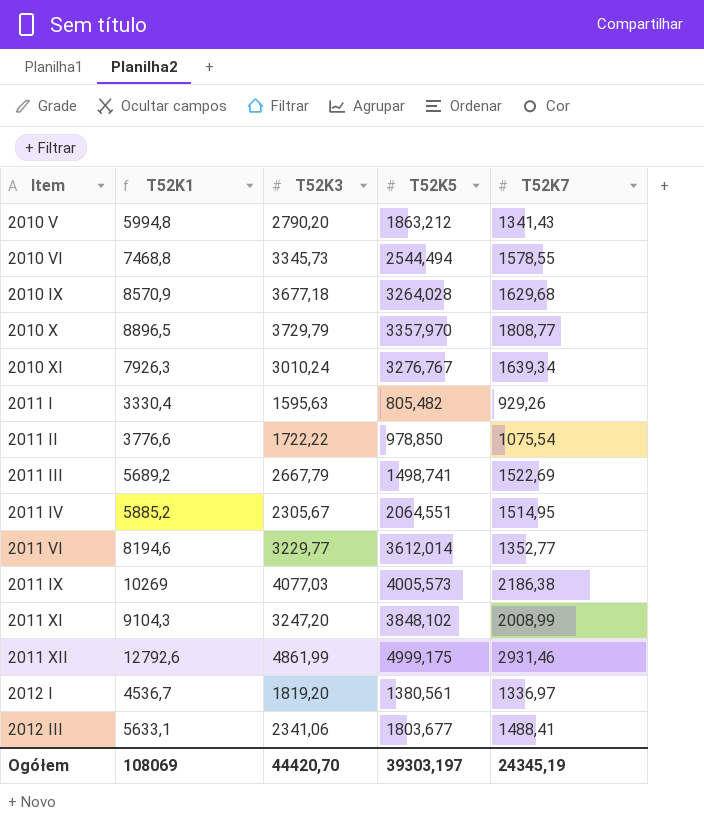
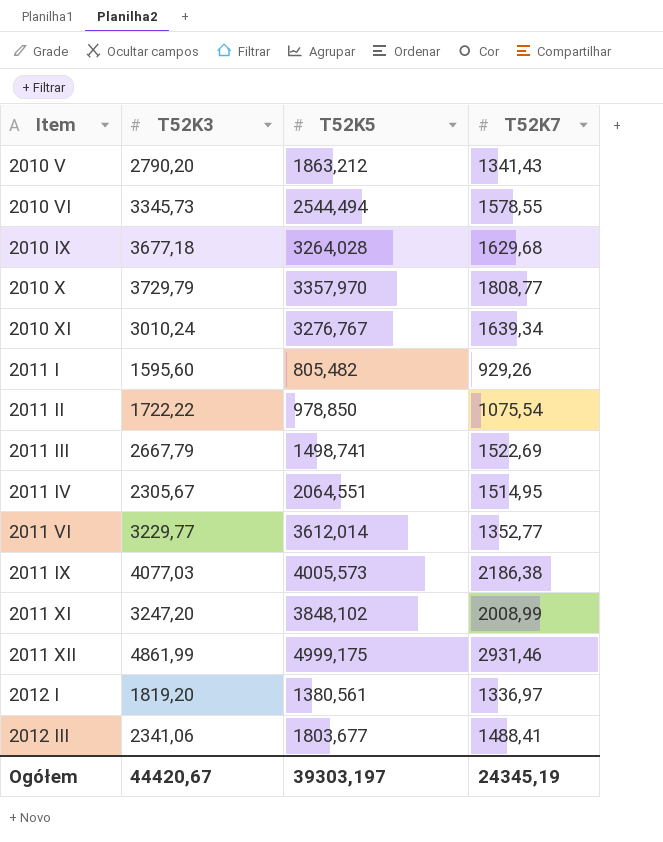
column T52K1 | formula: [T52K3] + [T52K5] + [T52K7] -> none
2011 I | T52K3: 1595,63 -> 1595,60
Ogółem | T52K3: 44420,70 -> 44420,67

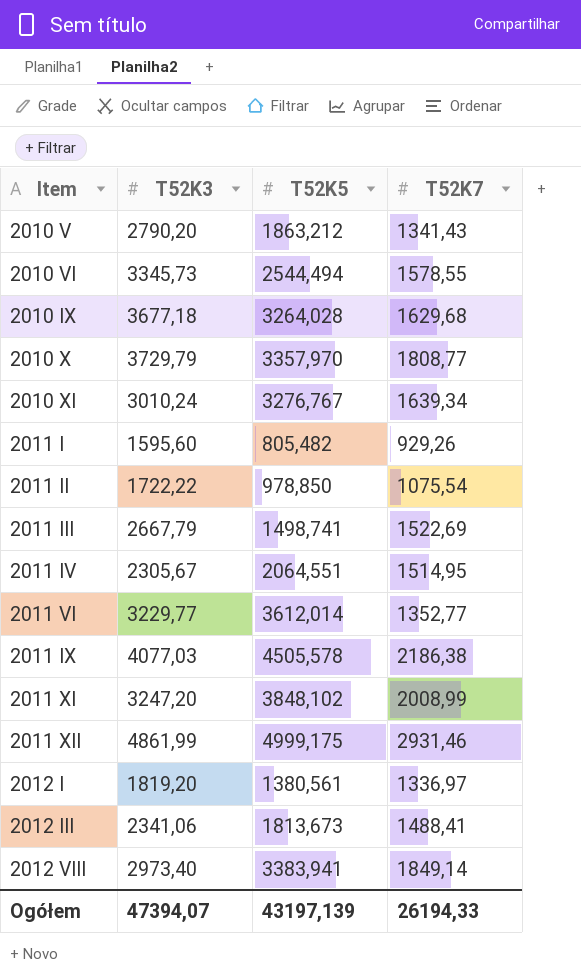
2011 IX | T52K5: 4005,573 -> 4505,578
2012 III | T52K5: 1803,677 -> 1813,673
row 2012 VIII: none -> 2973,40 | 3383,941 | 1849,14
Ogółem | T52K3: 44420,67 -> 47394,07
Ogółem | T52K5: 39303,197 -> 43197,139
Ogółem | T52K7: 24345,19 -> 26194,33

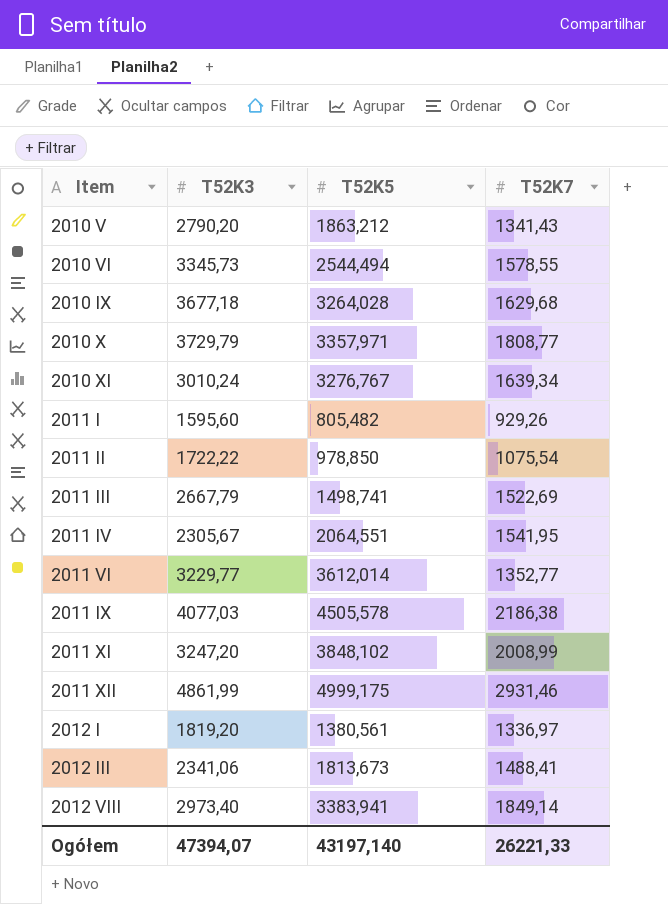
2010 X | T52K5: 3357,970 -> 3357,971
2011 IV | T52K7: 1514,95 -> 1541,95
Ogółem | T52K5: 43197,139 -> 43197,140
Ogółem | T52K7: 26194,33 -> 26221,33

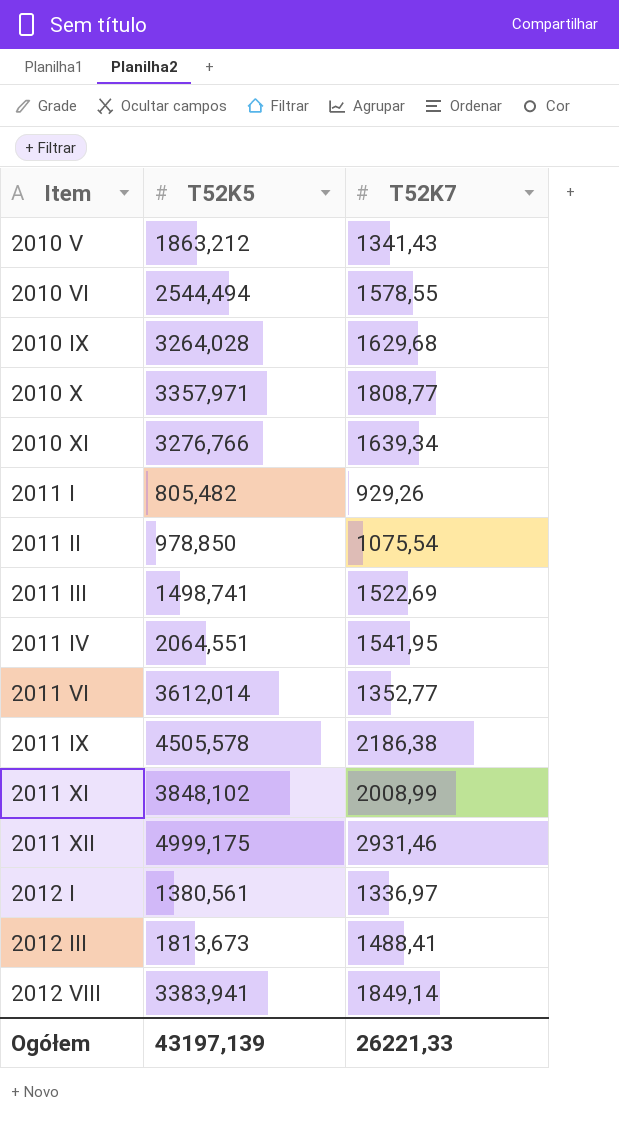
column T52K3 | position: 2 -> none
2010 XI | T52K5: 3276,767 -> 3276,766
Ogółem | T52K5: 43197,140 -> 43197,139

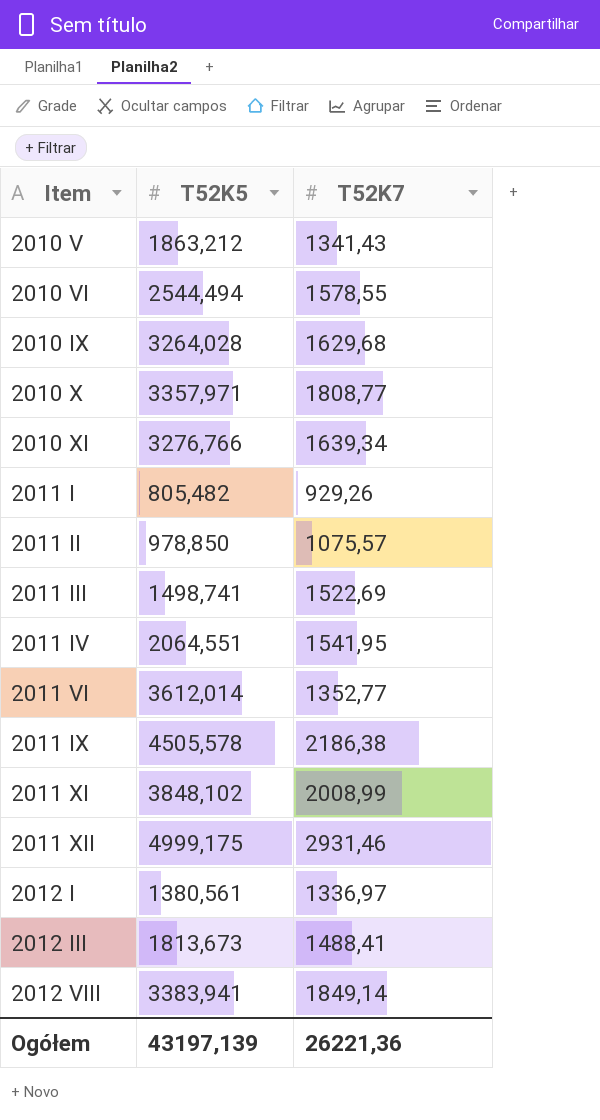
2011 II | T52K7: 1075,54 -> 1075,57
Ogółem | T52K7: 26221,33 -> 26221,36

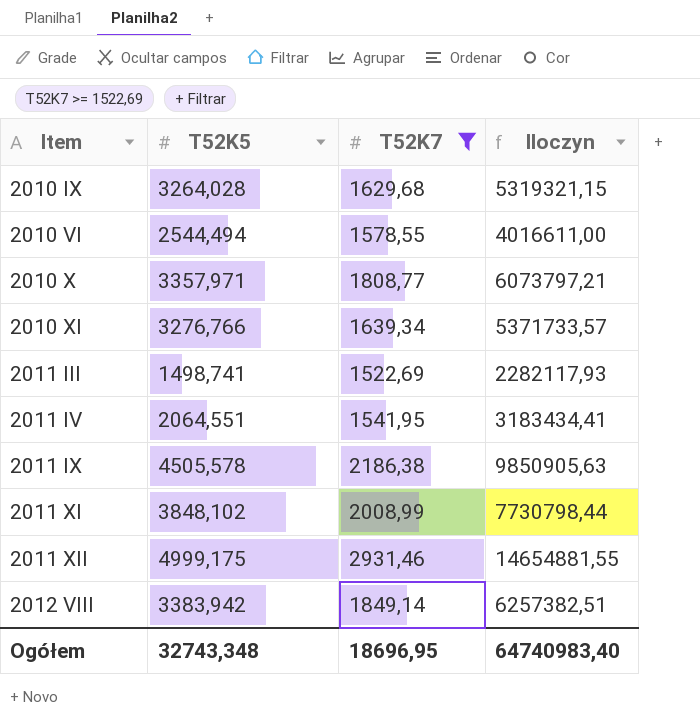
filter: none -> T52K7 >= 1522,69
row order: none -> Item ascending
column Iloczyn | formula: none -> [T52K5] * [T52K7]
2012 VIII | T52K5: 3383,941 -> 3383,942
Ogółem | T52K5: 43197,139 -> 32743,348
Ogółem | T52K7: 26221,36 -> 18696,95

